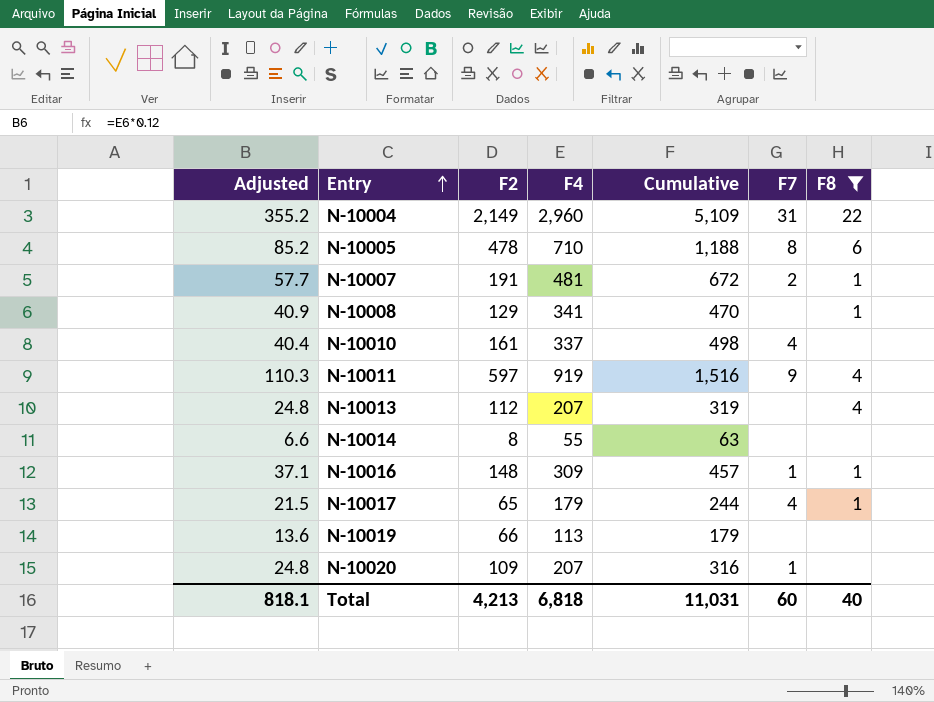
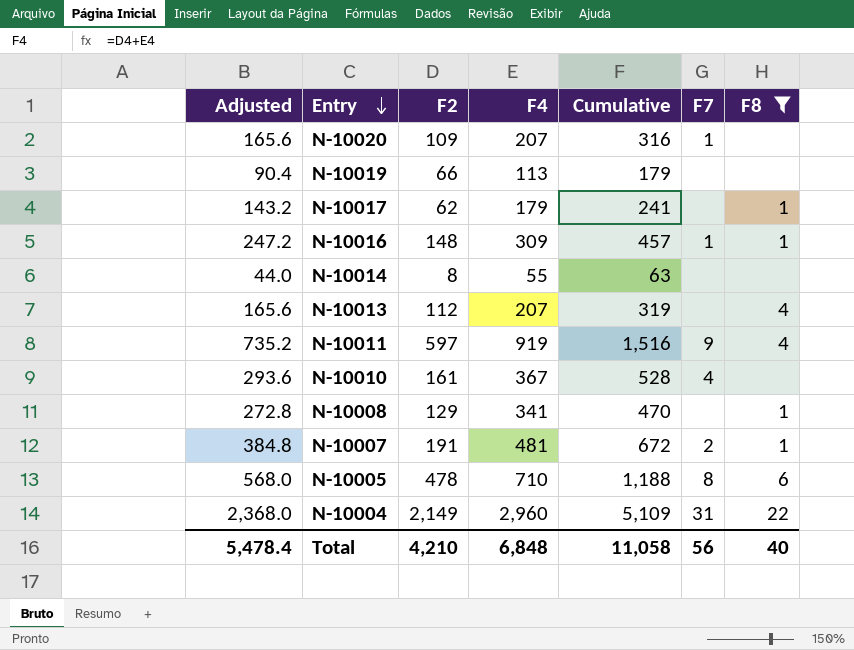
row order: Entry ascending -> Entry descending
column Adjusted | formula: [F4] * 0.12 -> [F4] * 0.8
N-10017 | F2: 65 -> 62
N-10017 | Cumulative: 244 -> 241
N-10017 | F7: 4 -> none
N-10010 | F4: 337 -> 367
N-10010 | Cumulative: 498 -> 528
Total | Adjusted: 818.1 -> 5,478.4
Total | F2: 4,213 -> 4,210
Total | F4: 6,818 -> 6,848
Total | Cumulative: 11,031 -> 11,058
Total | F7: 60 -> 56

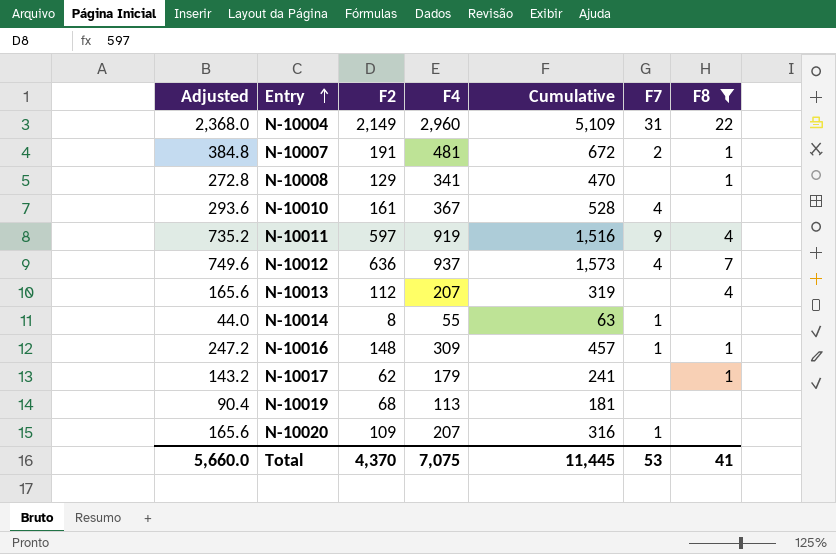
row order: Entry descending -> Entry ascending
row N-10005: 568.0 | 478 | 710 | 1,188 | 8 | 6 -> none
row N-10012: none -> 749.6 | 636 | 937 | 1,573 | 4 | 7
N-10014 | F7: none -> 1
N-10019 | F2: 66 -> 68
N-10019 | Cumulative: 179 -> 181
Total | Adjusted: 5,478.4 -> 5,660.0
Total | F2: 4,210 -> 4,370
Total | F4: 6,848 -> 7,075
Total | Cumulative: 11,058 -> 11,445
Total | F7: 56 -> 53
Total | F8: 40 -> 41

